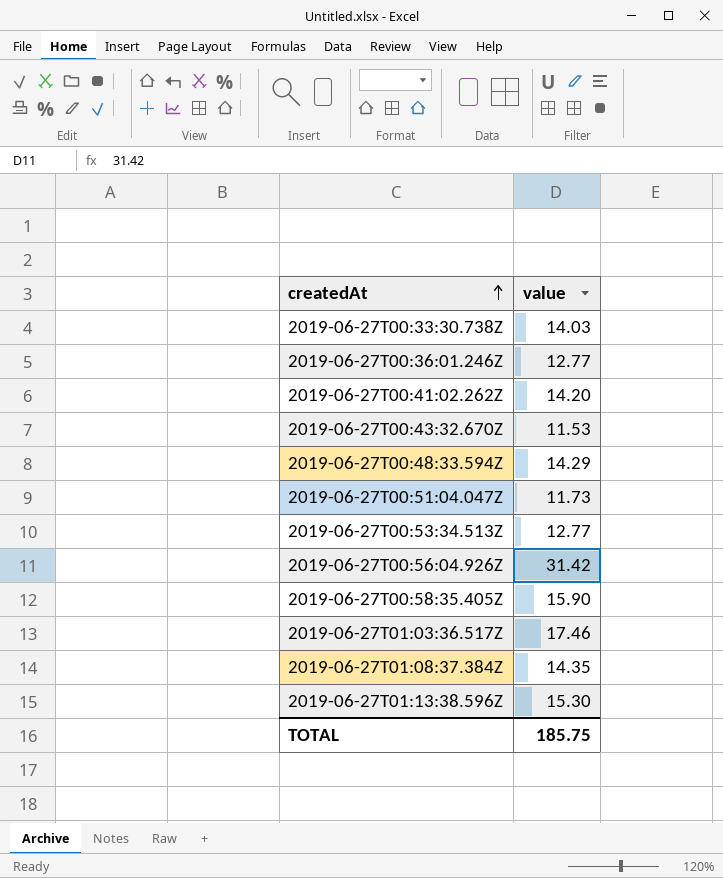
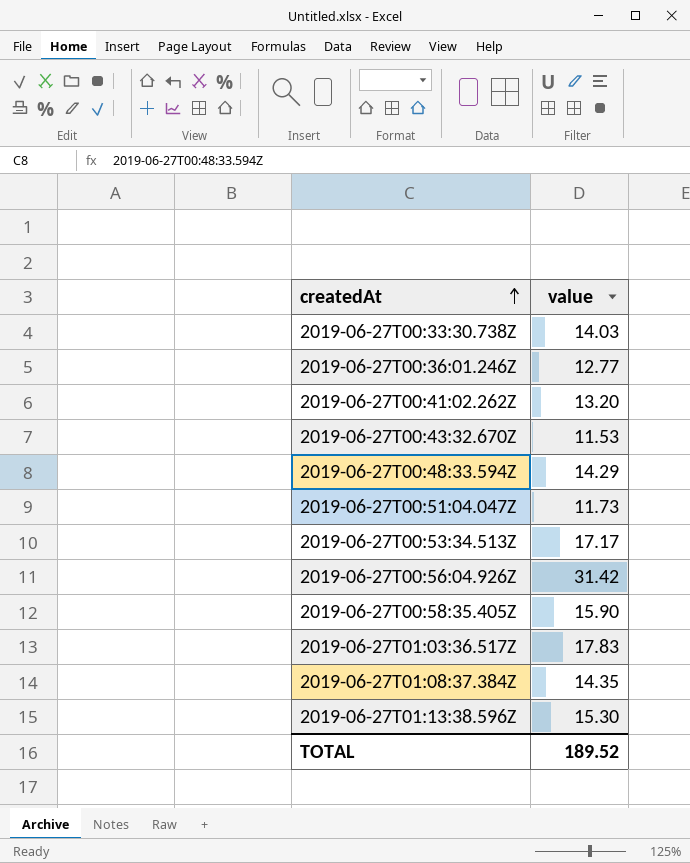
2019-06-27T00:41:02.262Z | value: 14.20 -> 13.20
2019-06-27T00:53:34.513Z | value: 12.77 -> 17.17
2019-06-27T01:03:36.517Z | value: 17.46 -> 17.83
TOTAL | value: 185.75 -> 189.52

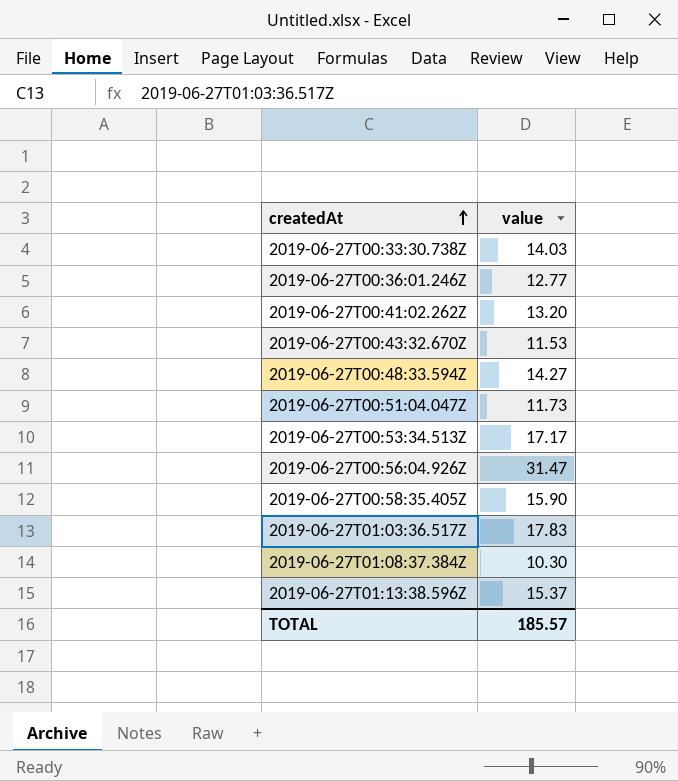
2019-06-27T00:48:33.594Z | value: 14.29 -> 14.27
2019-06-27T00:56:04.926Z | value: 31.42 -> 31.47
2019-06-27T01:08:37.384Z | value: 14.35 -> 10.30
2019-06-27T01:13:38.596Z | value: 15.30 -> 15.37
TOTAL | value: 189.52 -> 185.57

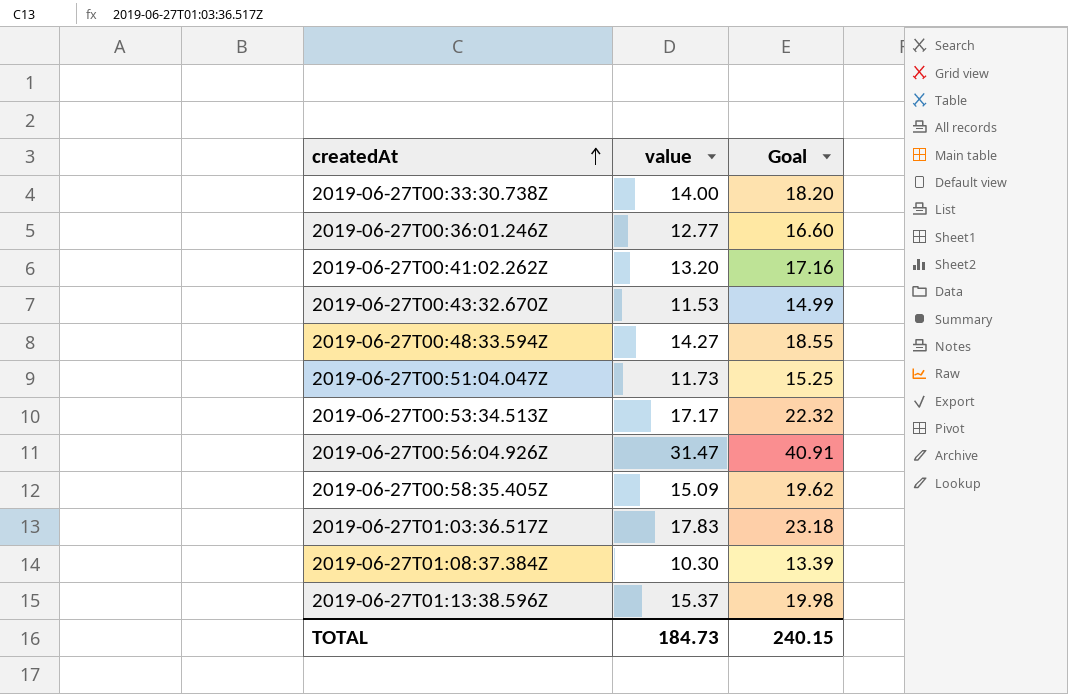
column Goal | formula: none -> [value] * 1.3
2019-06-27T00:33:30.738Z | value: 14.03 -> 14.00
2019-06-27T00:58:35.405Z | value: 15.90 -> 15.09
TOTAL | value: 185.57 -> 184.73

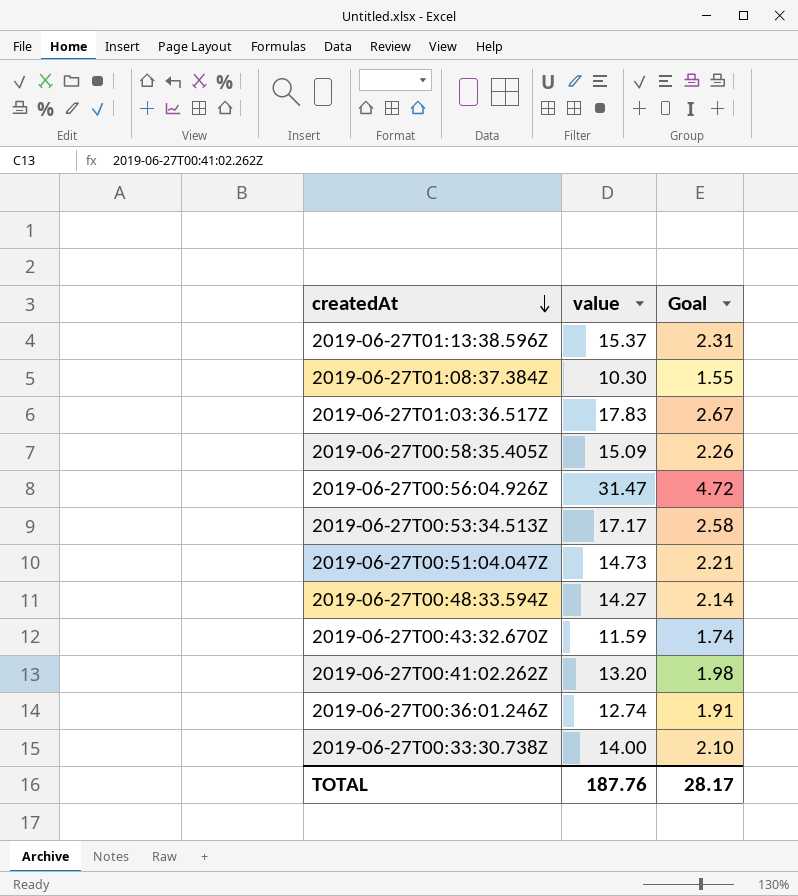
row order: createdAt ascending -> createdAt descending
column Goal | formula: [value] * 1.3 -> [value] * 0.15
2019-06-27T00:51:04.047Z | value: 11.73 -> 14.73
2019-06-27T00:43:32.670Z | value: 11.53 -> 11.59
2019-06-27T00:36:01.246Z | value: 12.77 -> 12.74
TOTAL | value: 184.73 -> 187.76
TOTAL | Goal: 240.15 -> 28.17

